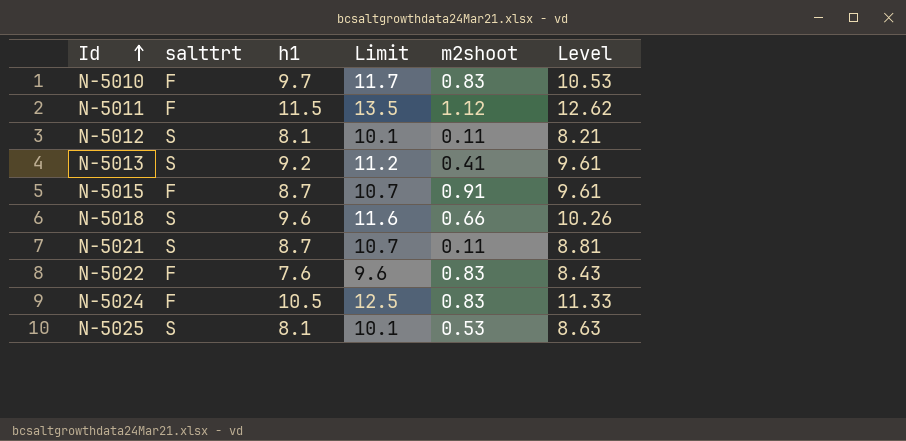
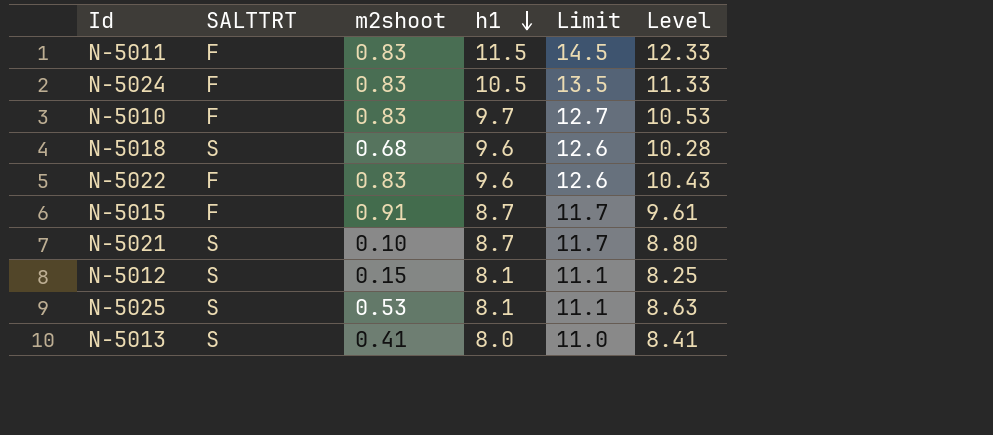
row order: Id ascending -> h1 descending
column name: salttrt -> SALTTRT
column m2shoot | position: 5 -> 3
column Limit | formula: [h1] + 2 -> [h1] + 3
N-5011 | m2shoot: 1.12 -> 0.83
N-5011 | Level: 12.62 -> 12.33
N-5018 | m2shoot: 0.66 -> 0.68
N-5018 | Level: 10.26 -> 10.28
N-5022 | h1: 7.6 -> 9.6
N-5022 | Level: 8.43 -> 10.43
N-5021 | m2shoot: 0.11 -> 0.10
N-5021 | Level: 8.81 -> 8.80
N-5012 | m2shoot: 0.11 -> 0.15
N-5012 | Level: 8.21 -> 8.25
N-5013 | h1: 9.2 -> 8.0
N-5013 | Level: 9.61 -> 8.41

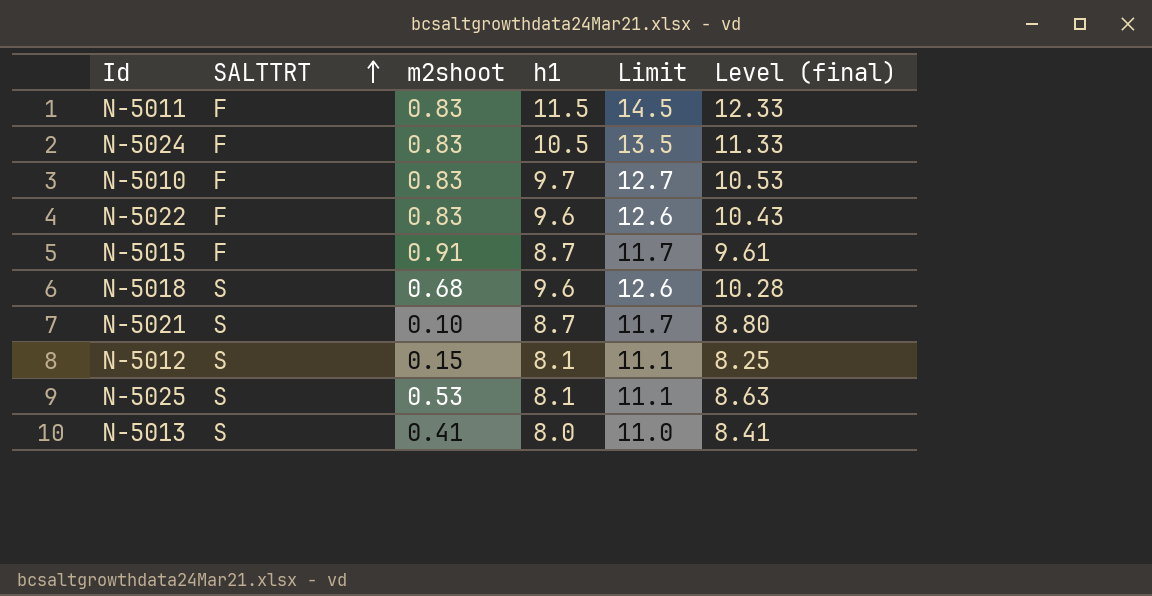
row order: h1 descending -> SALTTRT ascending
column name: Level -> Level (final)

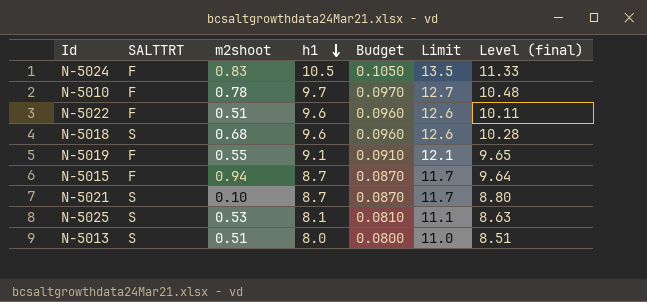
row order: SALTTRT ascending -> h1 descending
column Budget | formula: none -> [h1] * 0.01
row N-5011: F | 0.83 | 11.5 | 14.5 | 12.33 -> none
row N-5012: S | 0.15 | 8.1 | 11.1 | 8.25 -> none
N-5010 | m2shoot: 0.83 -> 0.78
N-5010 | Level (final): 10.53 -> 10.48
N-5022 | m2shoot: 0.83 -> 0.51
N-5022 | Level (final): 10.43 -> 10.11
row N-5019: none -> F | 0.55 | 9.1 | 0.0910 | 12.1 | 9.65
N-5015 | m2shoot: 0.91 -> 0.94
N-5015 | Level (final): 9.61 -> 9.64
N-5013 | m2shoot: 0.41 -> 0.51
N-5013 | Level (final): 8.41 -> 8.51

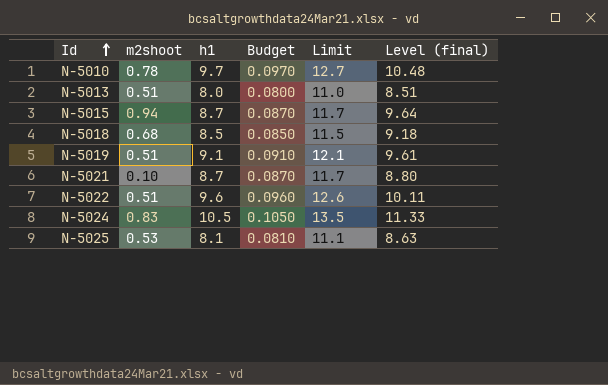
row order: h1 descending -> Id ascending
column SALTTRT | position: 2 -> none
N-5018 | h1: 9.6 -> 8.5
N-5018 | Budget: 0.0960 -> 0.0850
N-5018 | Limit: 12.6 -> 11.5
N-5018 | Level (final): 10.28 -> 9.18
N-5019 | m2shoot: 0.55 -> 0.51
N-5019 | Level (final): 9.65 -> 9.61

